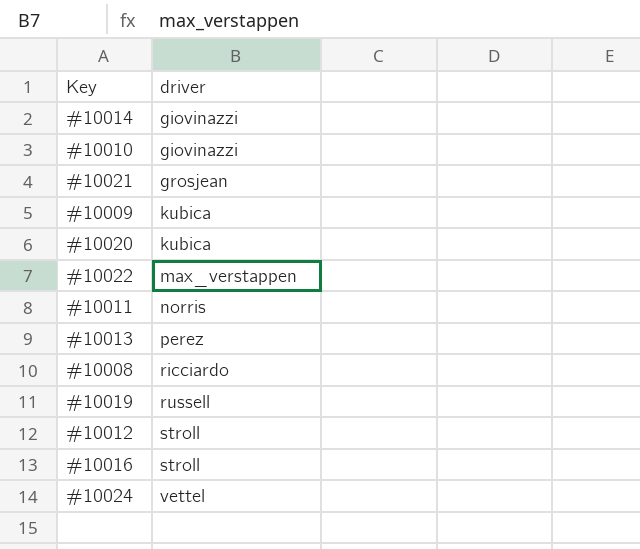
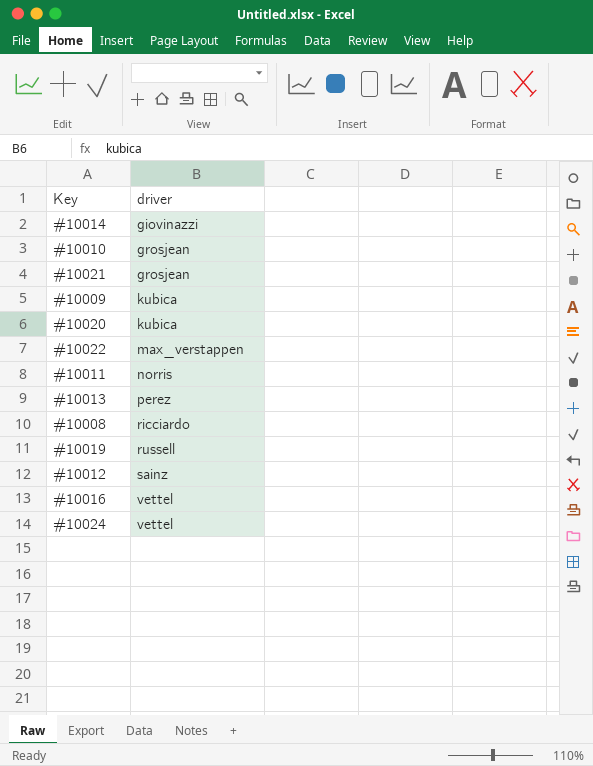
#10010 | driver: giovinazzi -> grosjean
#10012 | driver: stroll -> sainz
#10016 | driver: stroll -> vettel

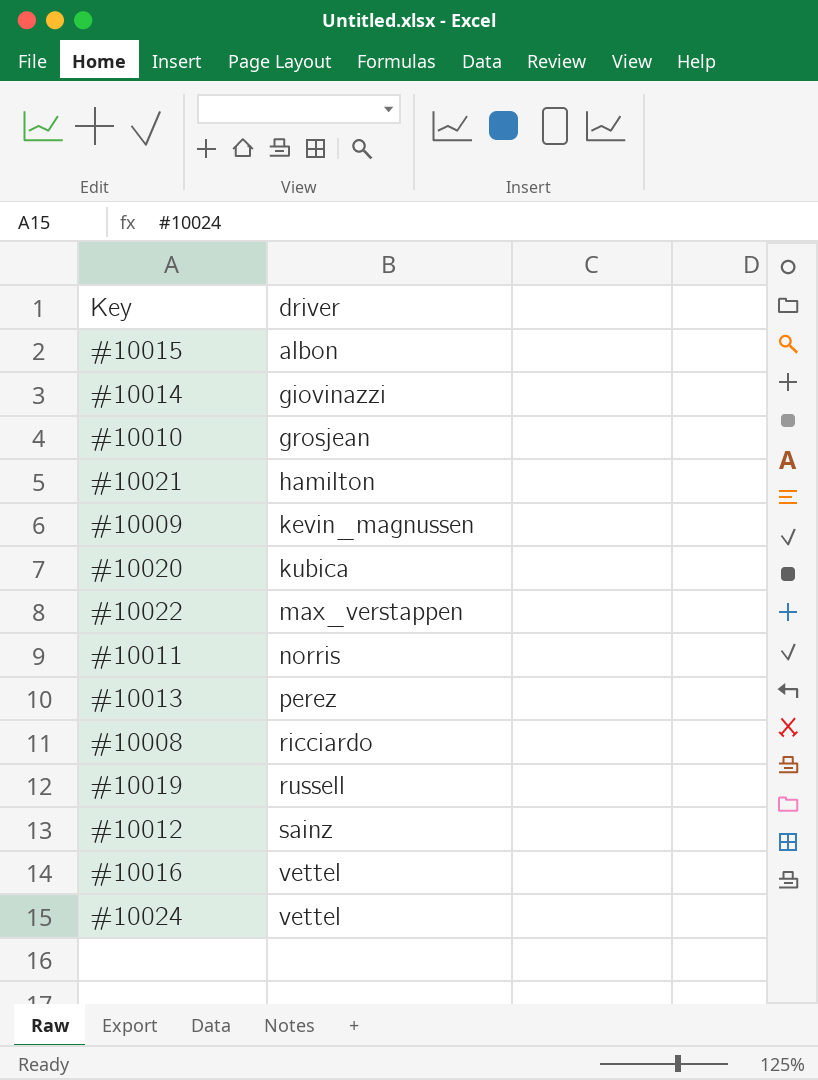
row #10015: none -> albon
#10021 | driver: grosjean -> hamilton
#10009 | driver: kubica -> kevin_magnussen

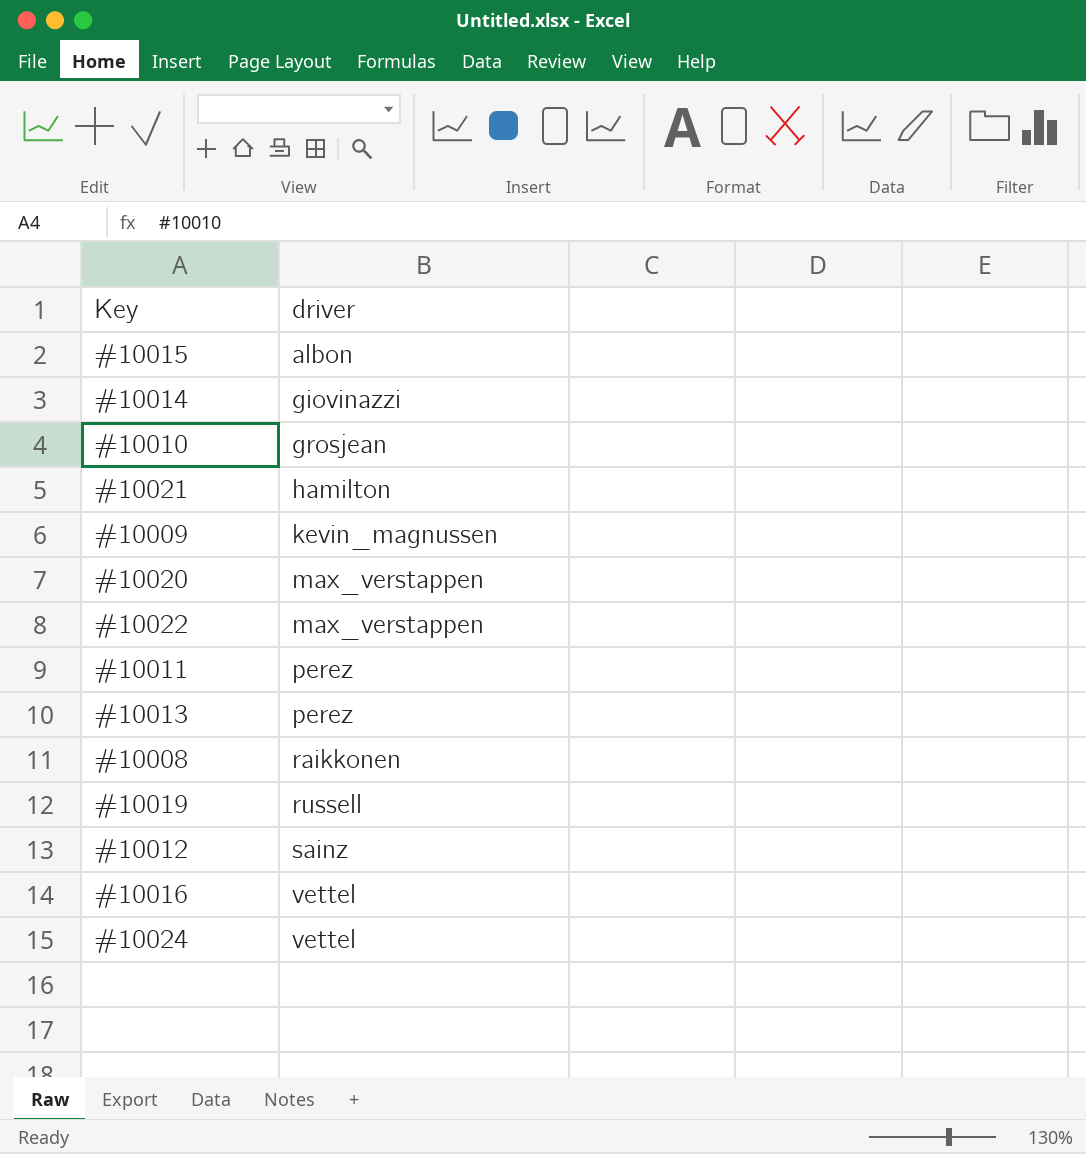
#10020 | driver: kubica -> max_verstappen
#10011 | driver: norris -> perez
#10008 | driver: ricciardo -> raikkonen

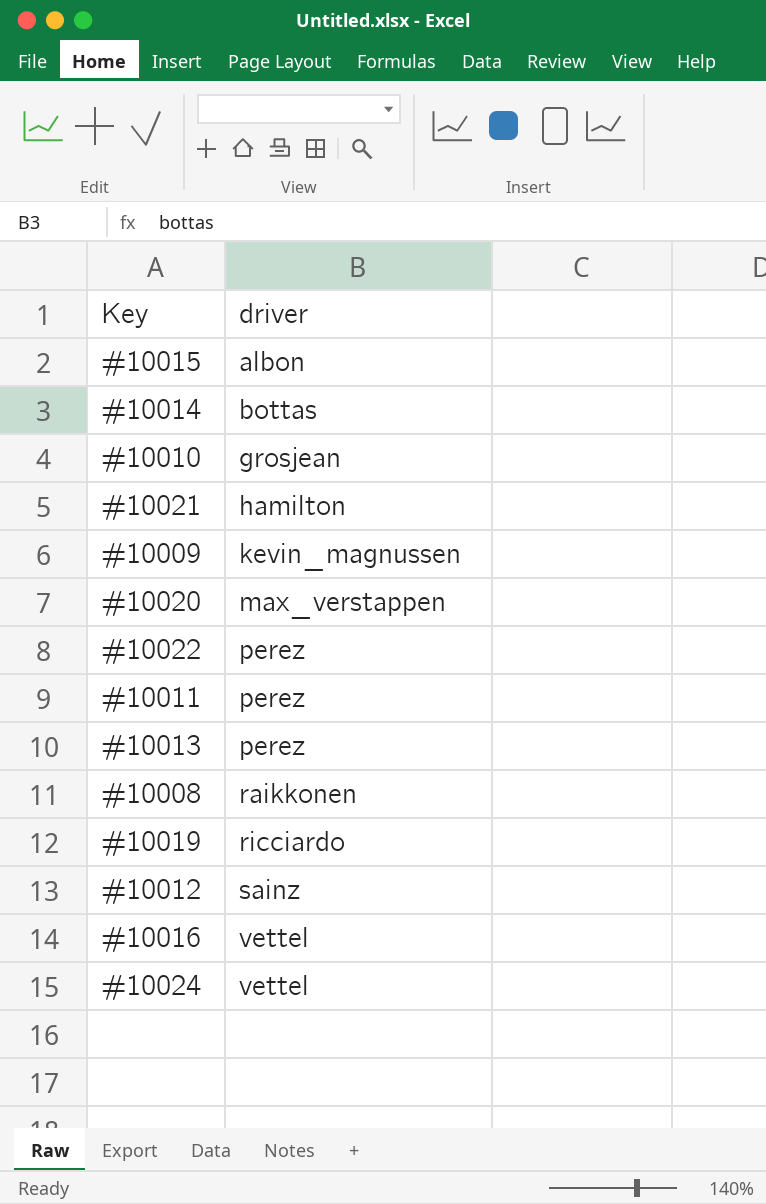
#10014 | driver: giovinazzi -> bottas
#10022 | driver: max_verstappen -> perez
#10019 | driver: russell -> ricciardo

